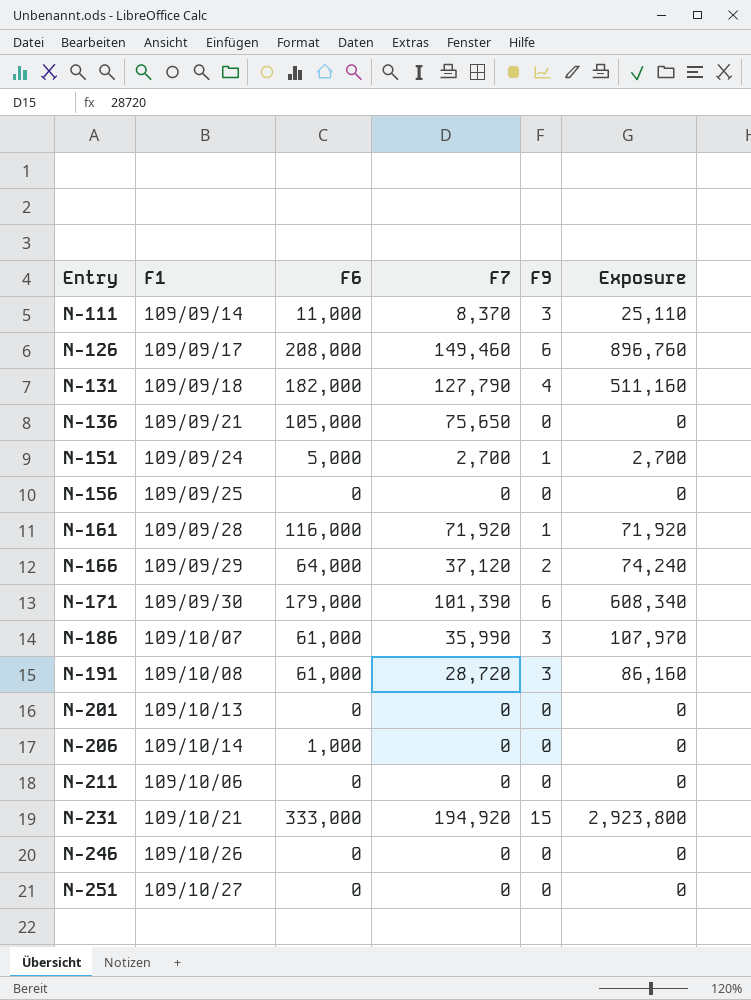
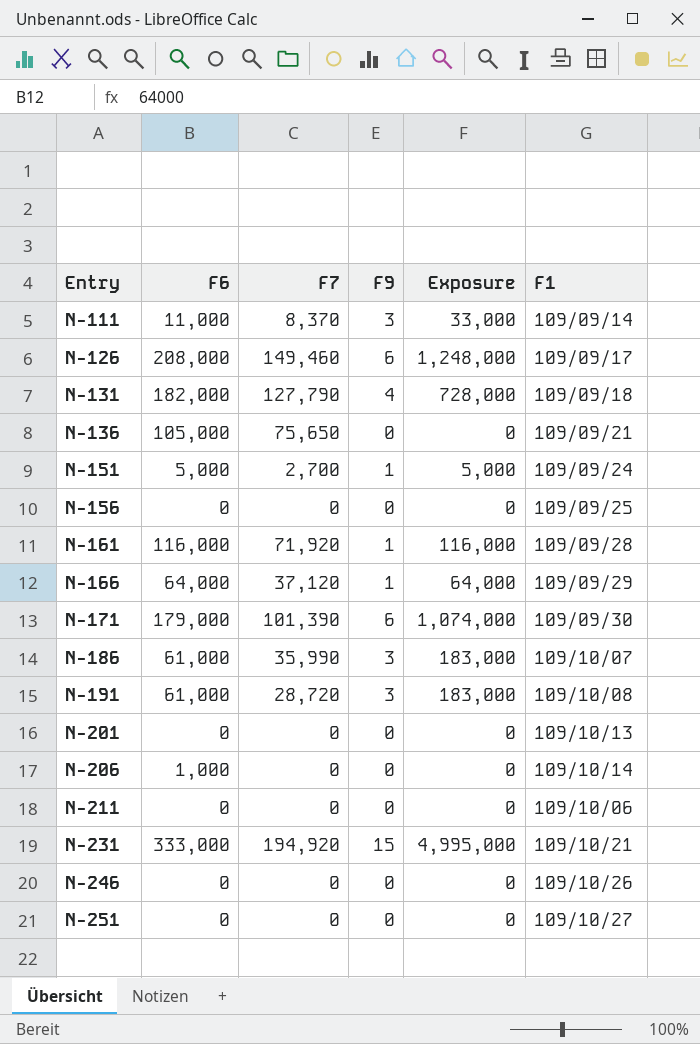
column Exposure | formula: [F7] * [F9] -> [F6] * [F9]
column F1 | position: 2 -> 6
N-166 | F9: 2 -> 1

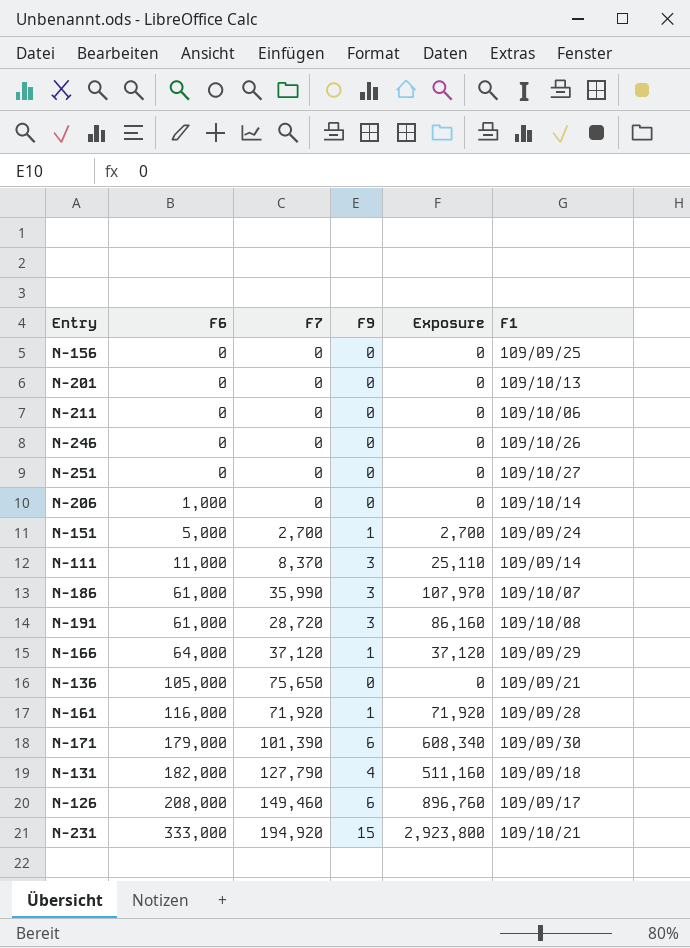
row order: Entry ascending -> F6 ascending
column Exposure | formula: [F6] * [F9] -> [F7] * [F9]

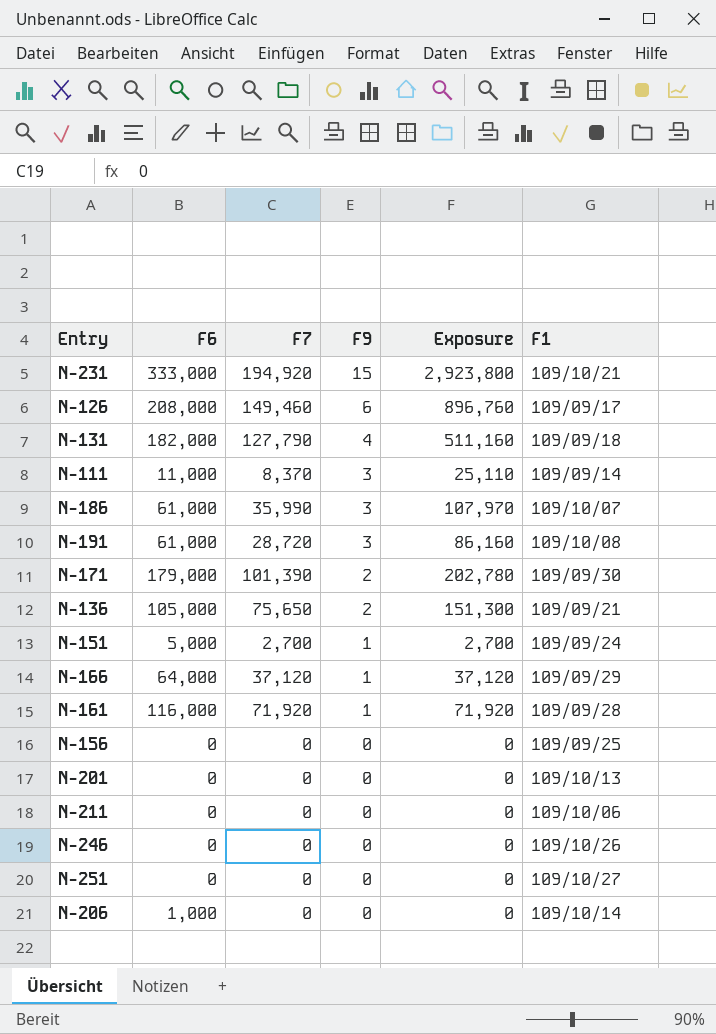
row order: F6 ascending -> F9 descending
N-171 | F9: 6 -> 2
N-171 | Exposure: 608,340 -> 202,780
N-136 | F9: 0 -> 2
N-136 | Exposure: 0 -> 151,300

